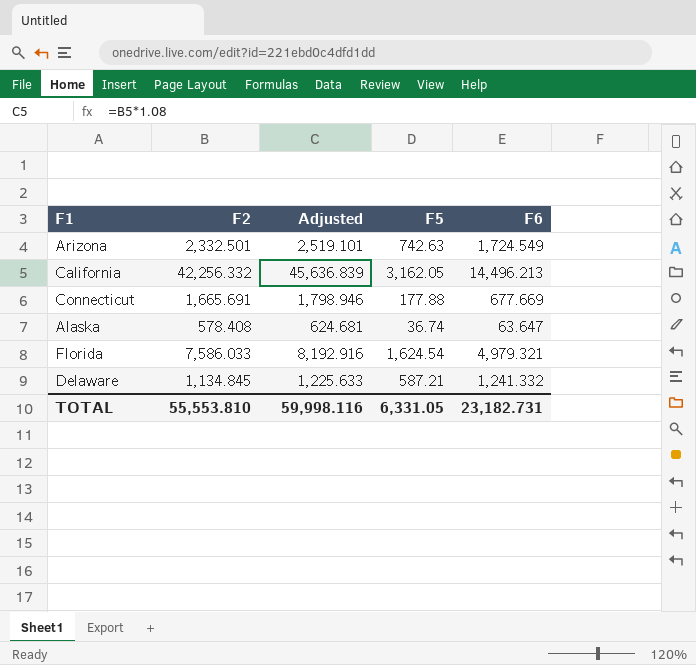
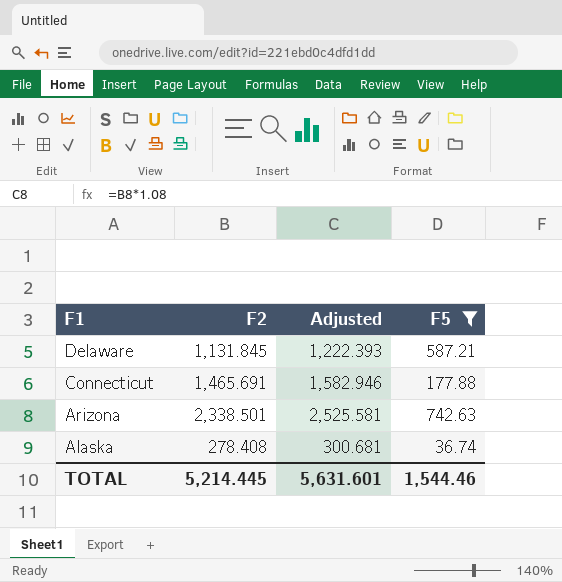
filter: none -> F5 <= 742.63
row order: none -> F1 descending
column F6 | position: 5 -> none
Delaware | F2: 1,134.845 -> 1,131.845
Delaware | Adjusted: 1,225.633 -> 1,222.393
Connecticut | F2: 1,665.691 -> 1,465.691
Connecticut | Adjusted: 1,798.946 -> 1,582.946
Arizona | F2: 2,332.501 -> 2,338.501
Arizona | Adjusted: 2,519.101 -> 2,525.581
Alaska | F2: 578.408 -> 278.408
Alaska | Adjusted: 624.681 -> 300.681
TOTAL | F2: 55,553.810 -> 5,214.445
TOTAL | Adjusted: 59,998.116 -> 5,631.601
TOTAL | F5: 6,331.05 -> 1,544.46

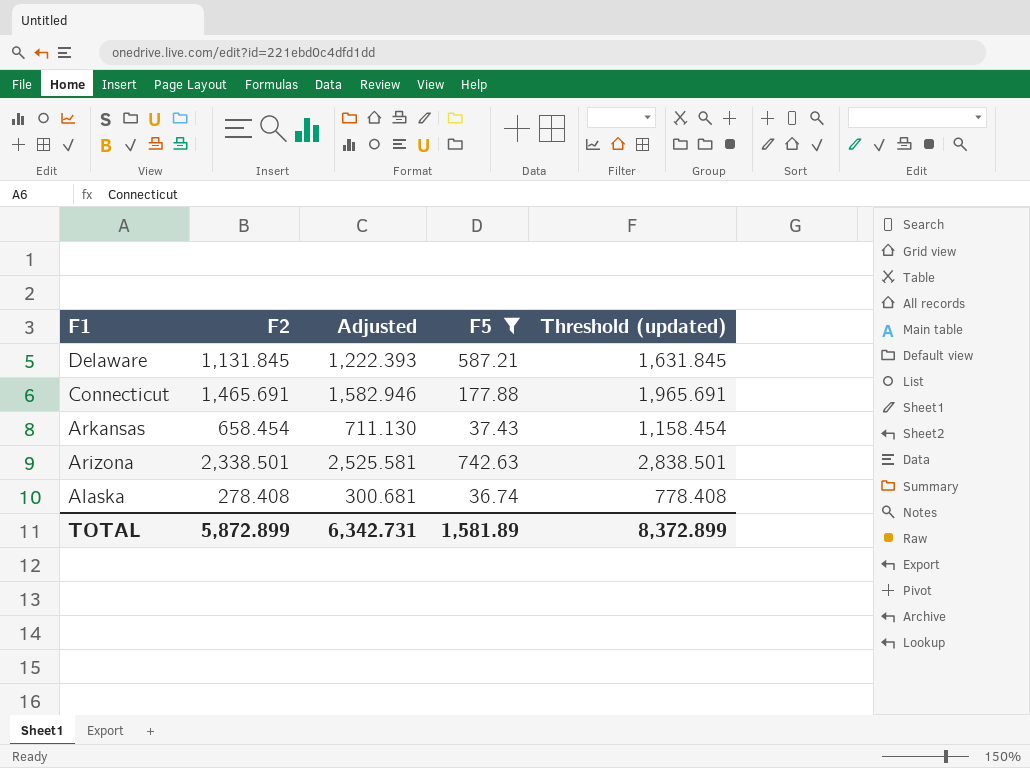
column Threshold (updated) | formula: none -> [F2] + 500
row Arkansas: none -> 658.454 | 711.130 | 37.43 | 1,158.454
TOTAL | F2: 5,214.445 -> 5,872.899
TOTAL | Adjusted: 5,631.601 -> 6,342.731
TOTAL | F5: 1,544.46 -> 1,581.89

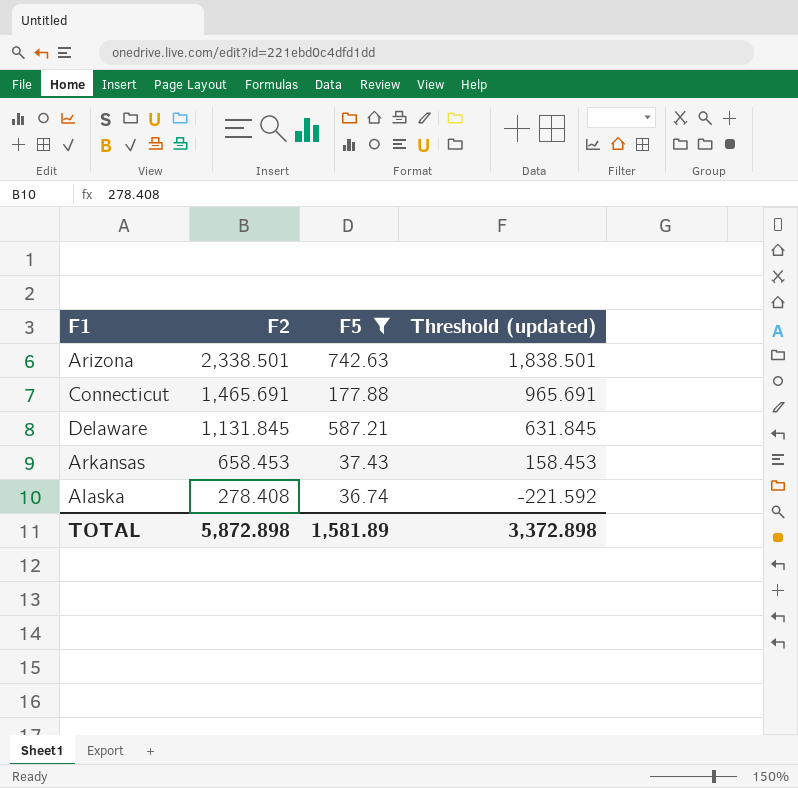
row order: F1 descending -> F2 descending
column Adjusted | formula: [F2] * 1.08 -> none
column Threshold (updated) | formula: [F2] + 500 -> [F2] - 500
Arkansas | F2: 658.454 -> 658.453
TOTAL | F2: 5,872.899 -> 5,872.898
TOTAL | Threshold (updated): 8,372.899 -> 3,372.898

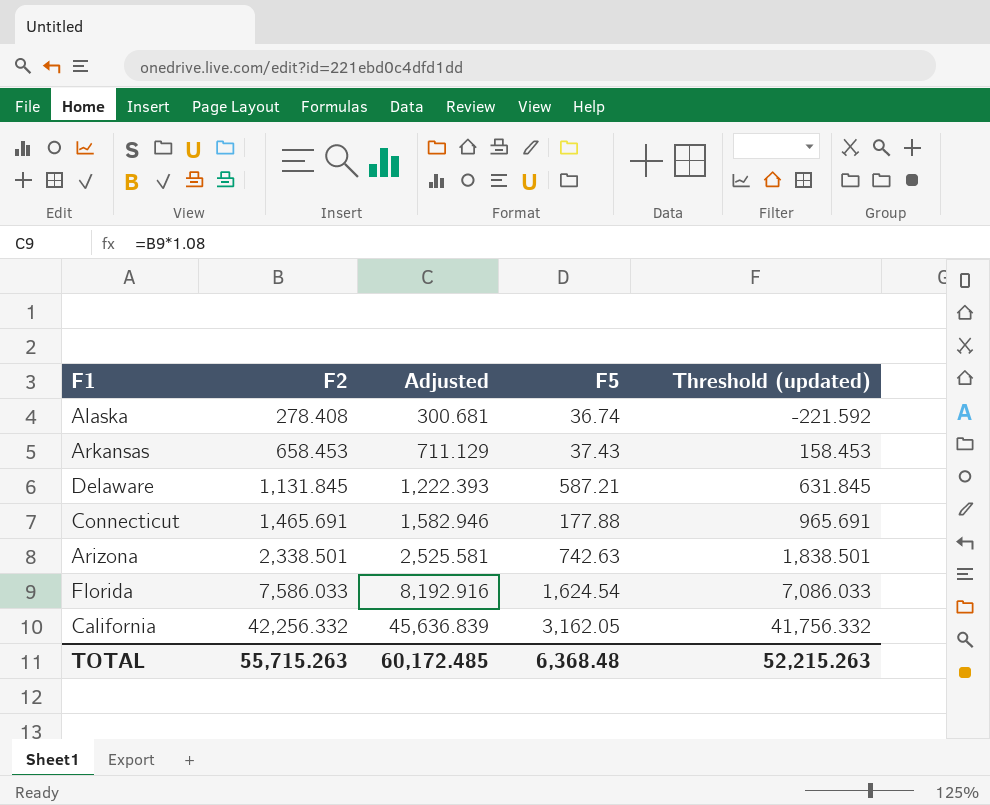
filter: F5 <= 742.63 -> none
row order: F2 descending -> F2 ascending
column Adjusted | formula: none -> [F2] * 1.08
TOTAL | F2: 5,872.898 -> 55,715.263
TOTAL | F5: 1,581.89 -> 6,368.48
TOTAL | Threshold (updated): 3,372.898 -> 52,215.263

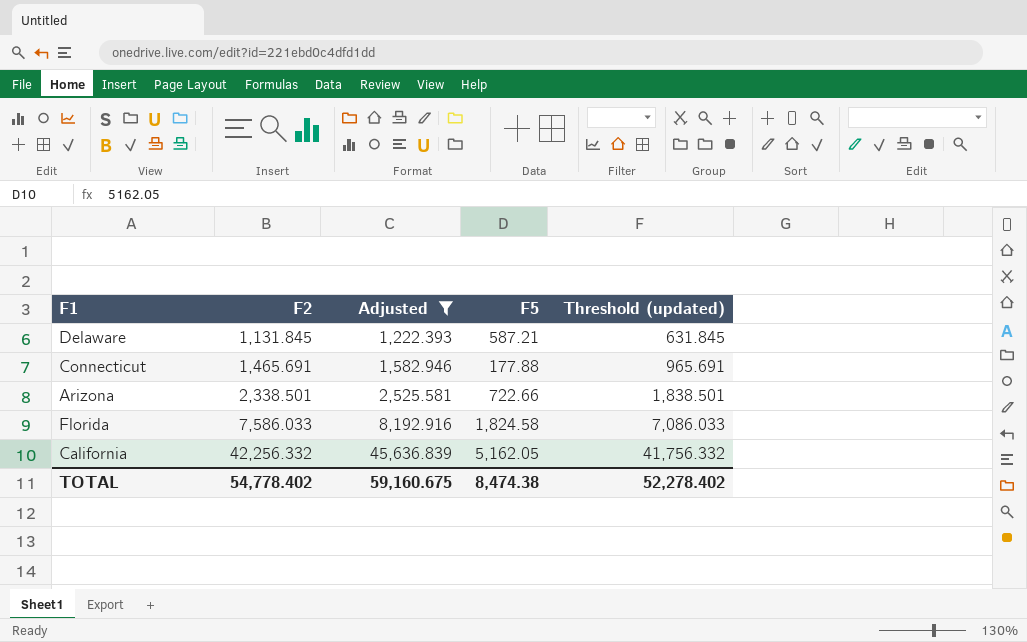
filter: none -> Adjusted >= 1,222.393
Arizona | F5: 742.63 -> 722.66
Florida | F5: 1,624.54 -> 1,824.58
California | F5: 3,162.05 -> 5,162.05
TOTAL | F2: 55,715.263 -> 54,778.402
TOTAL | Adjusted: 60,172.485 -> 59,160.675
TOTAL | F5: 6,368.48 -> 8,474.38
TOTAL | Threshold (updated): 52,215.263 -> 52,278.402

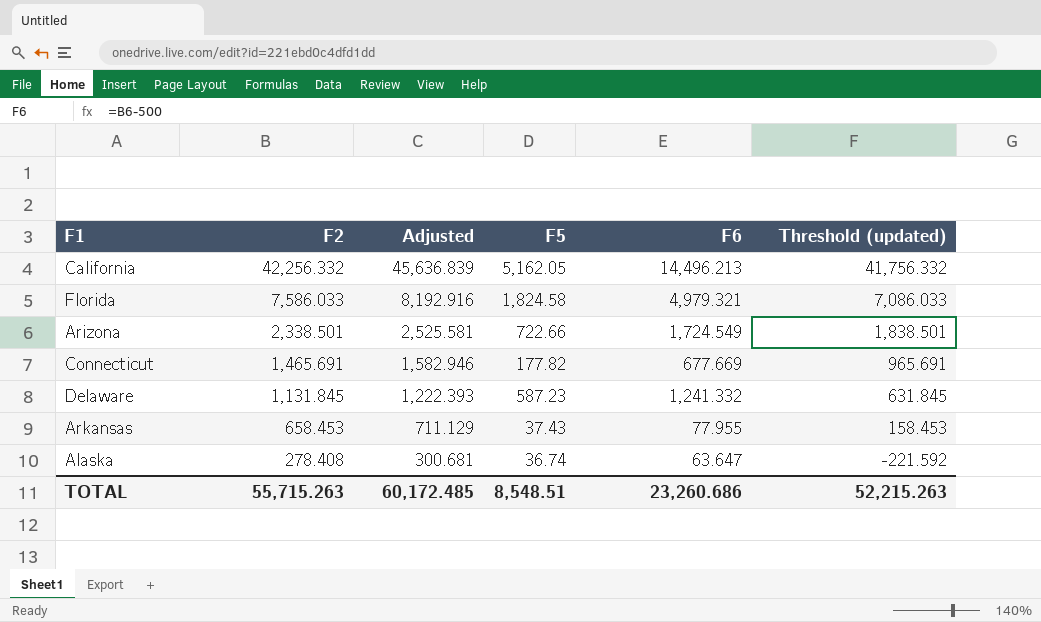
filter: Adjusted >= 1,222.393 -> none
row order: F2 ascending -> F2 descending
column F6 | position: none -> 5
Connecticut | F5: 177.88 -> 177.82
Delaware | F5: 587.21 -> 587.23
TOTAL | F2: 54,778.402 -> 55,715.263
TOTAL | Adjusted: 59,160.675 -> 60,172.485
TOTAL | F5: 8,474.38 -> 8,548.51
TOTAL | Threshold (updated): 52,278.402 -> 52,215.263

